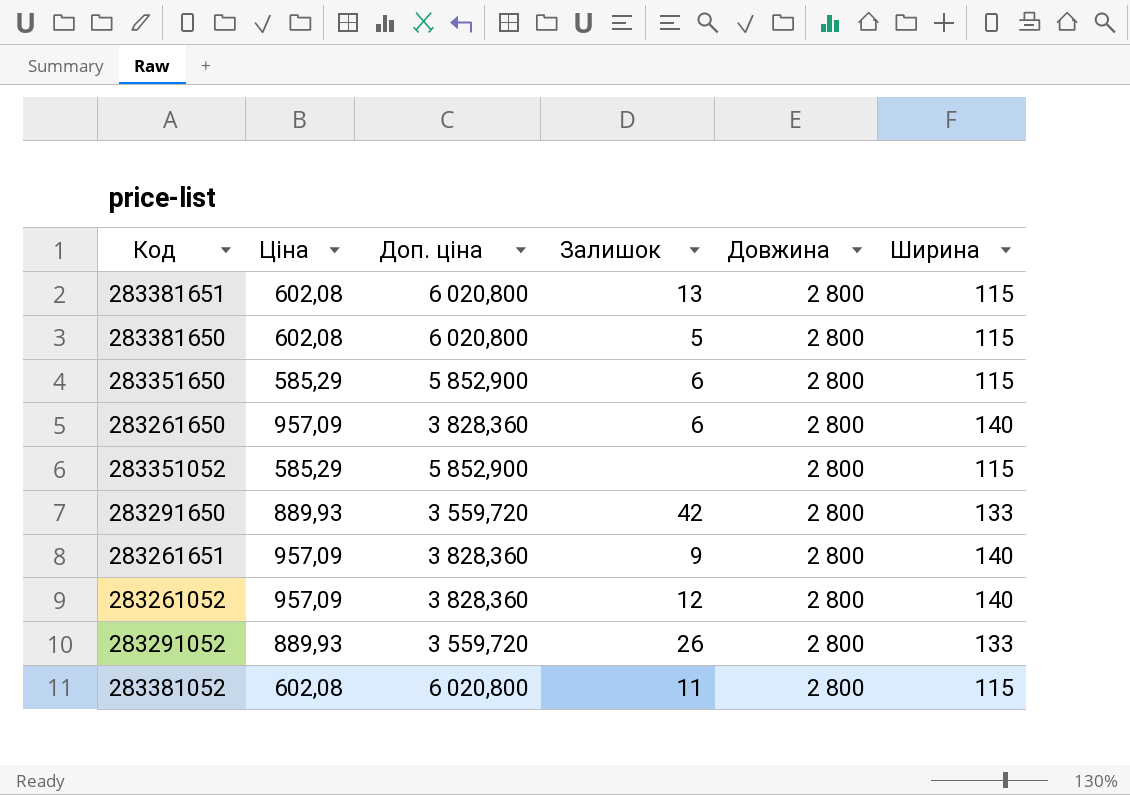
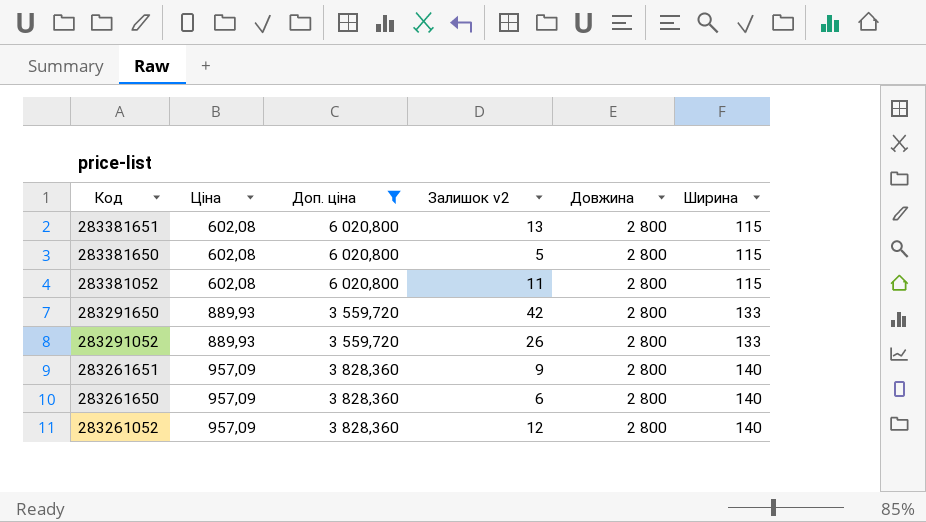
filter: none -> Доп. ціна != 5 852,900
row order: none -> Код descending
column name: Залишок -> Залишок v2

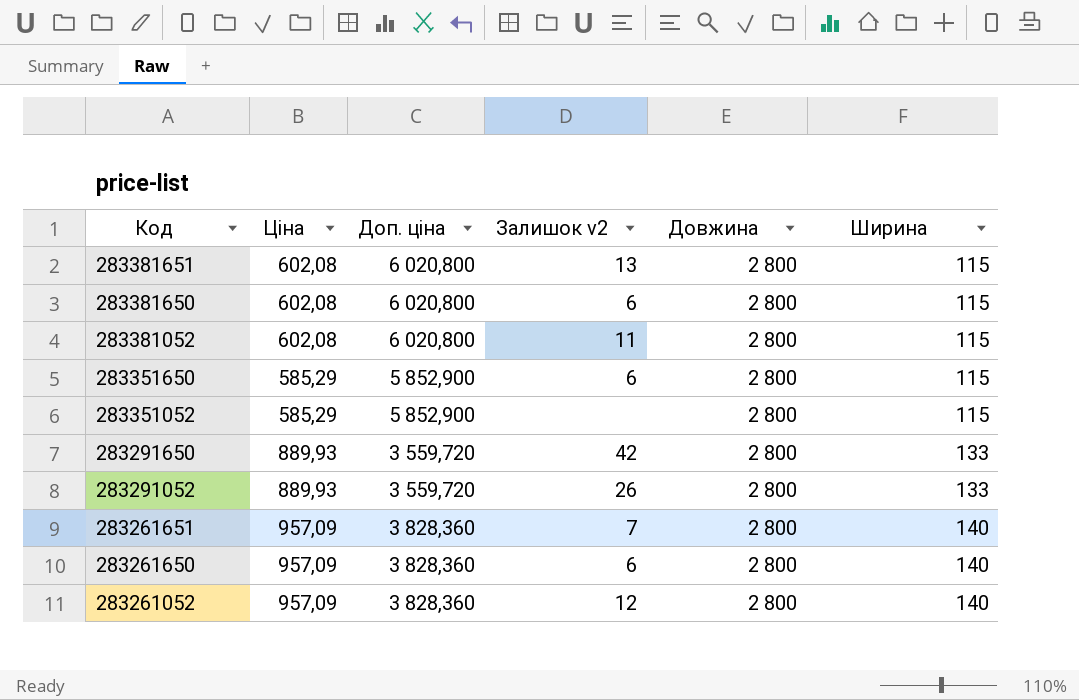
filter: Доп. ціна != 5 852,900 -> none
283381650 | Залишок v2: 5 -> 6
283261651 | Залишок v2: 9 -> 7

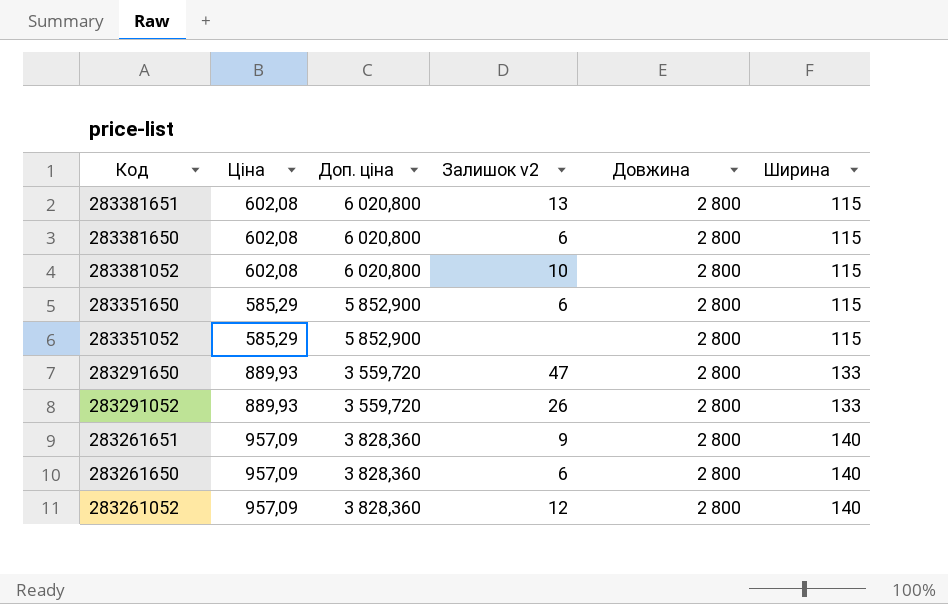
283381052 | Залишок v2: 11 -> 10
283291650 | Залишок v2: 42 -> 47
283261651 | Залишок v2: 7 -> 9

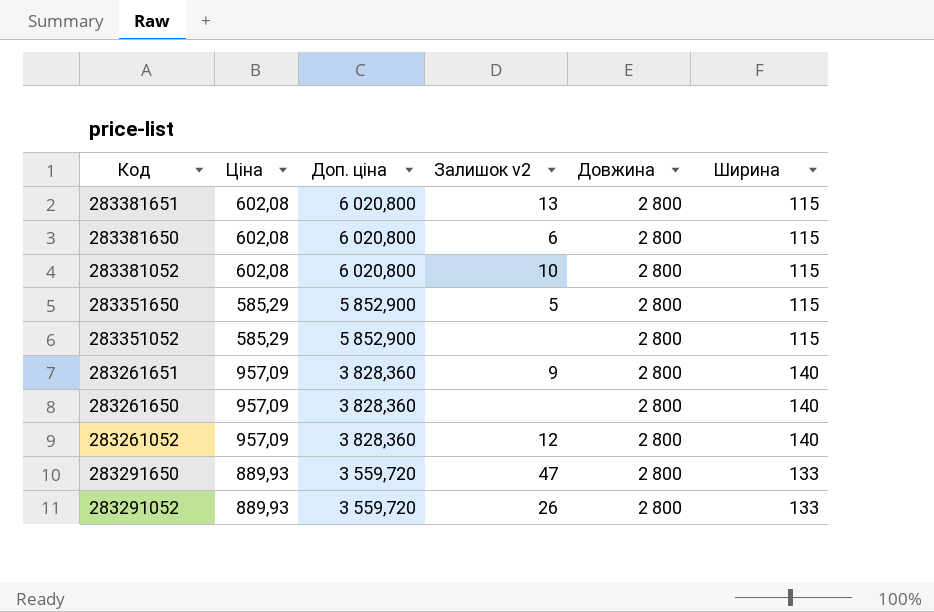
row order: Код descending -> Доп. ціна descending
283351650 | Залишок v2: 6 -> 5
283261650 | Залишок v2: 6 -> none

